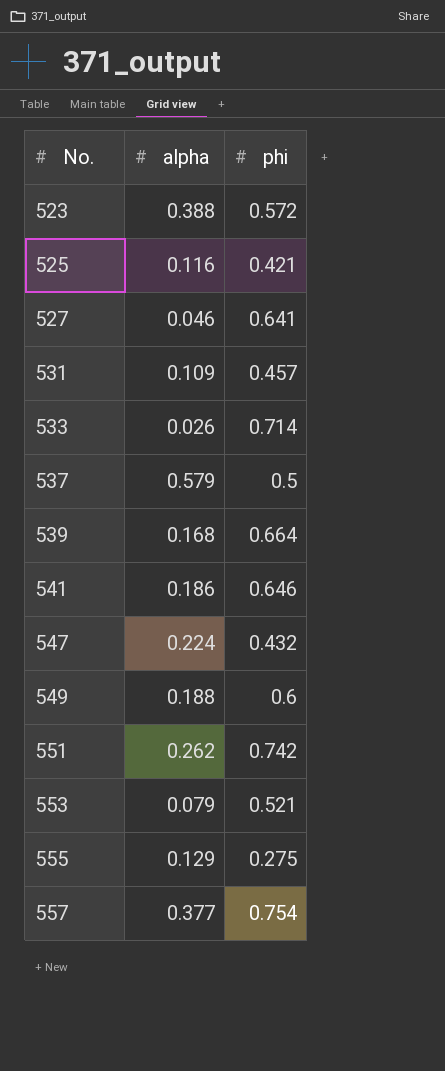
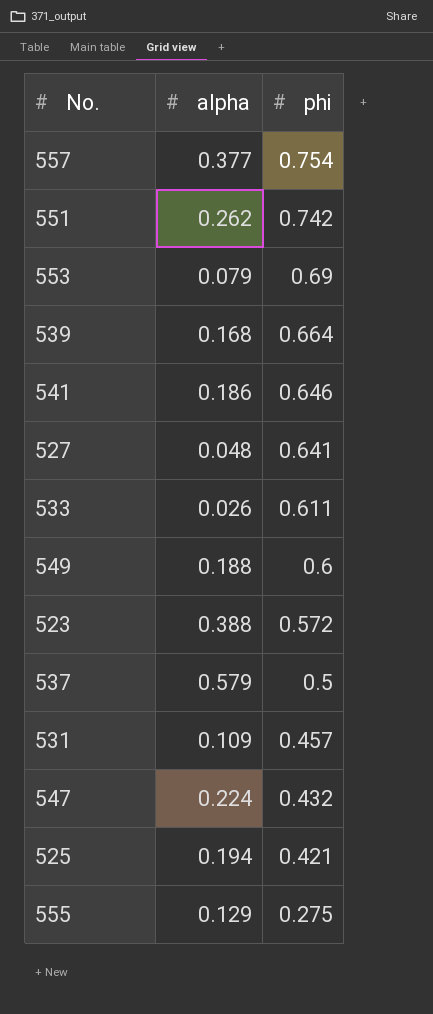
row order: No. ascending -> phi descending
553 | phi: 0.521 -> 0.69
527 | alpha: 0.046 -> 0.048
533 | phi: 0.714 -> 0.611
525 | alpha: 0.116 -> 0.194

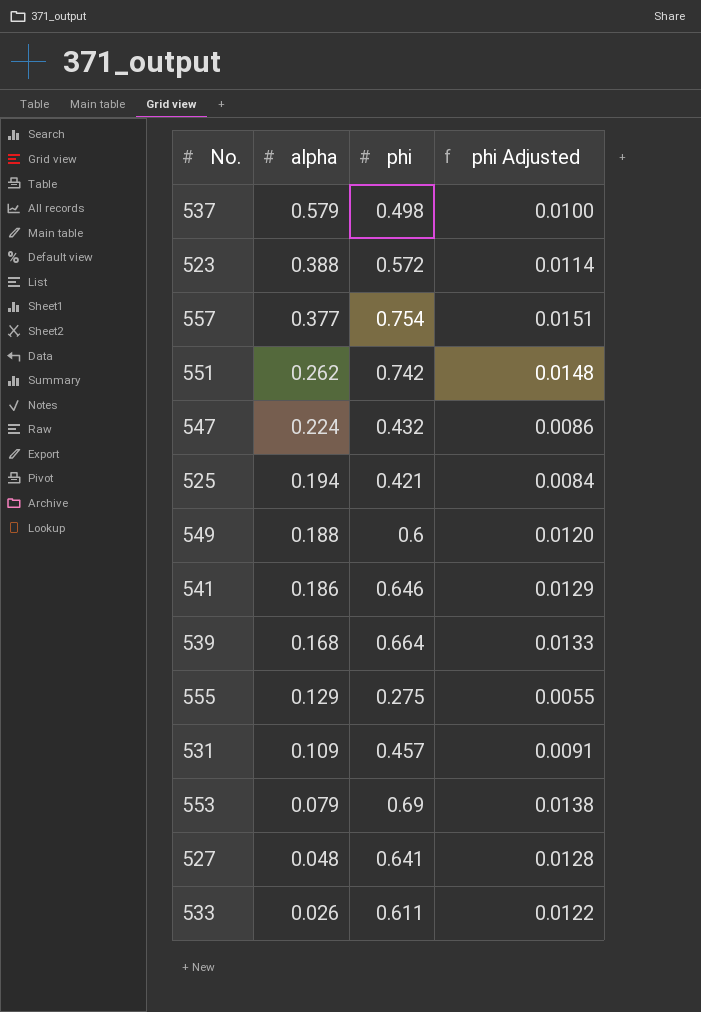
row order: phi descending -> alpha descending
column phi Adjusted | formula: none -> [phi] * 0.02
537 | phi: 0.5 -> 0.498

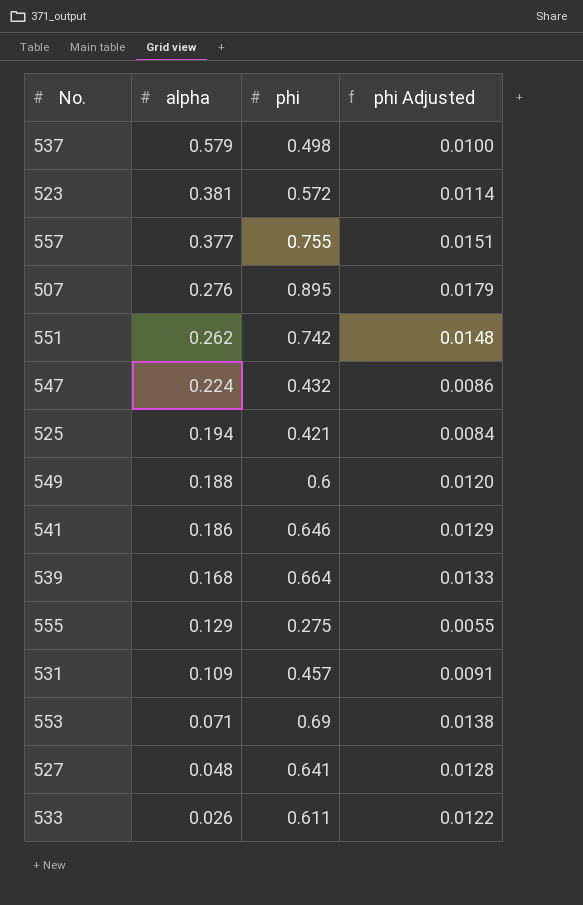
523 | alpha: 0.388 -> 0.381
557 | phi: 0.754 -> 0.755
row 507: none -> 0.276 | 0.895 | 0.0179
553 | alpha: 0.079 -> 0.071

